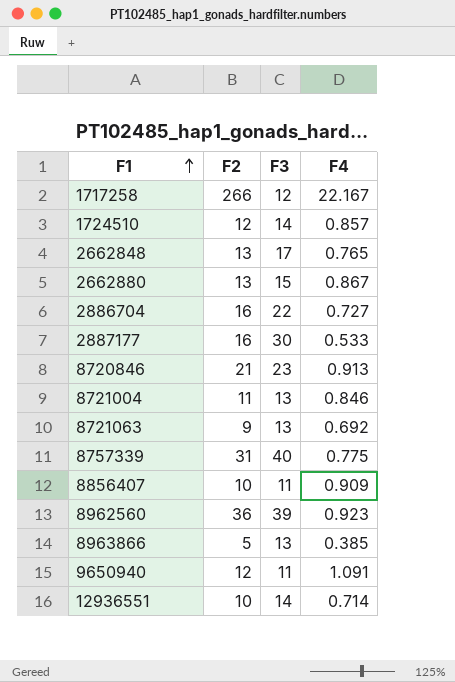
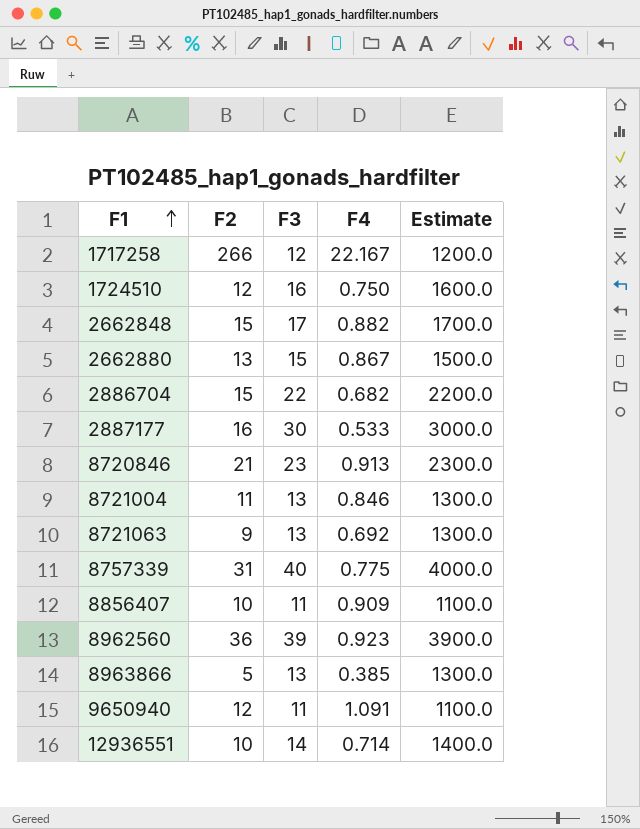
column Estimate | formula: none -> [F3] * 100
1724510 | F3: 14 -> 16
1724510 | F4: 0.857 -> 0.750
2662848 | F2: 13 -> 15
2662848 | F4: 0.765 -> 0.882
2886704 | F2: 16 -> 15
2886704 | F4: 0.727 -> 0.682

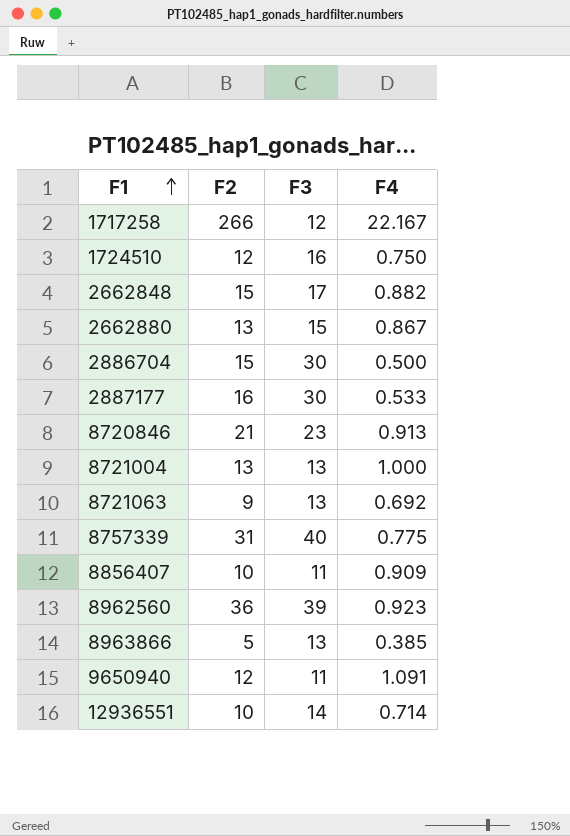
column Estimate | formula: [F3] * 100 -> none
2886704 | F3: 22 -> 30
2886704 | F4: 0.682 -> 0.500
8721004 | F2: 11 -> 13
8721004 | F4: 0.846 -> 1.000

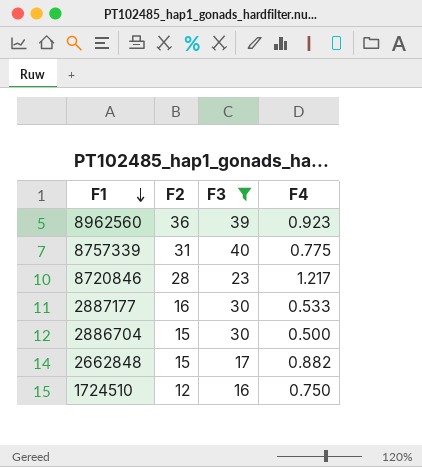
filter: none -> F3 >= 16
row order: F1 ascending -> F1 descending
8720846 | F2: 21 -> 28
8720846 | F4: 0.913 -> 1.217

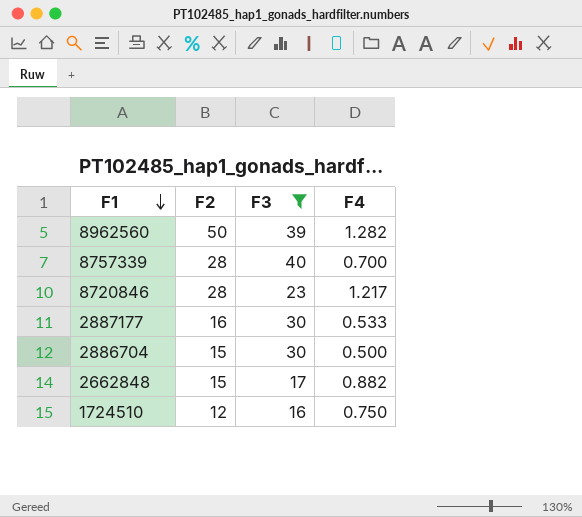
8962560 | F2: 36 -> 50
8962560 | F4: 0.923 -> 1.282
8757339 | F2: 31 -> 28
8757339 | F4: 0.775 -> 0.700

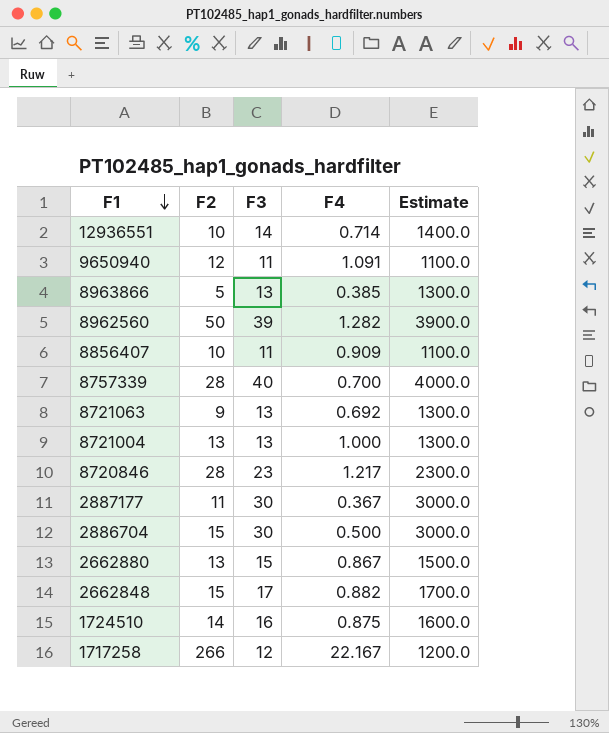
filter: F3 >= 16 -> none
column Estimate | formula: none -> [F3] * 100
2887177 | F2: 16 -> 11
2887177 | F4: 0.533 -> 0.367
1724510 | F2: 12 -> 14
1724510 | F4: 0.750 -> 0.875

